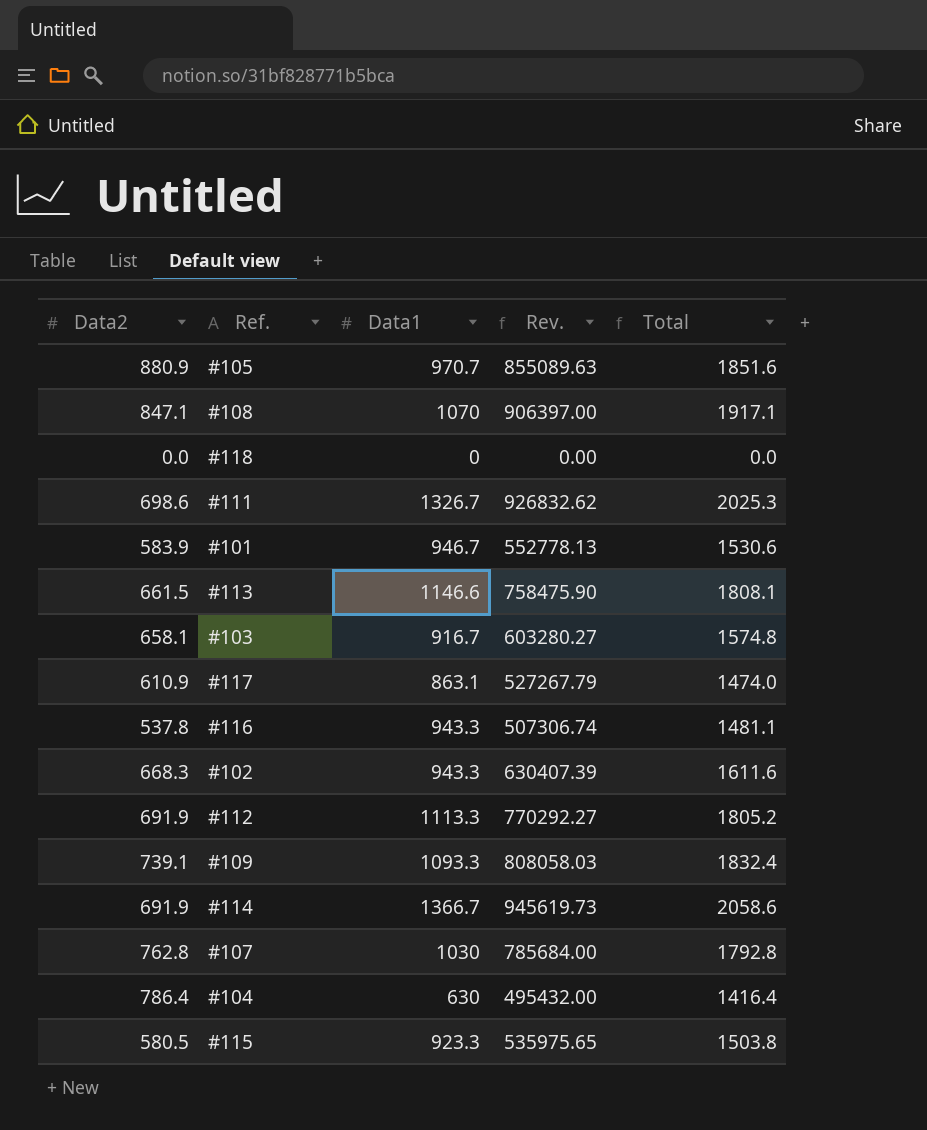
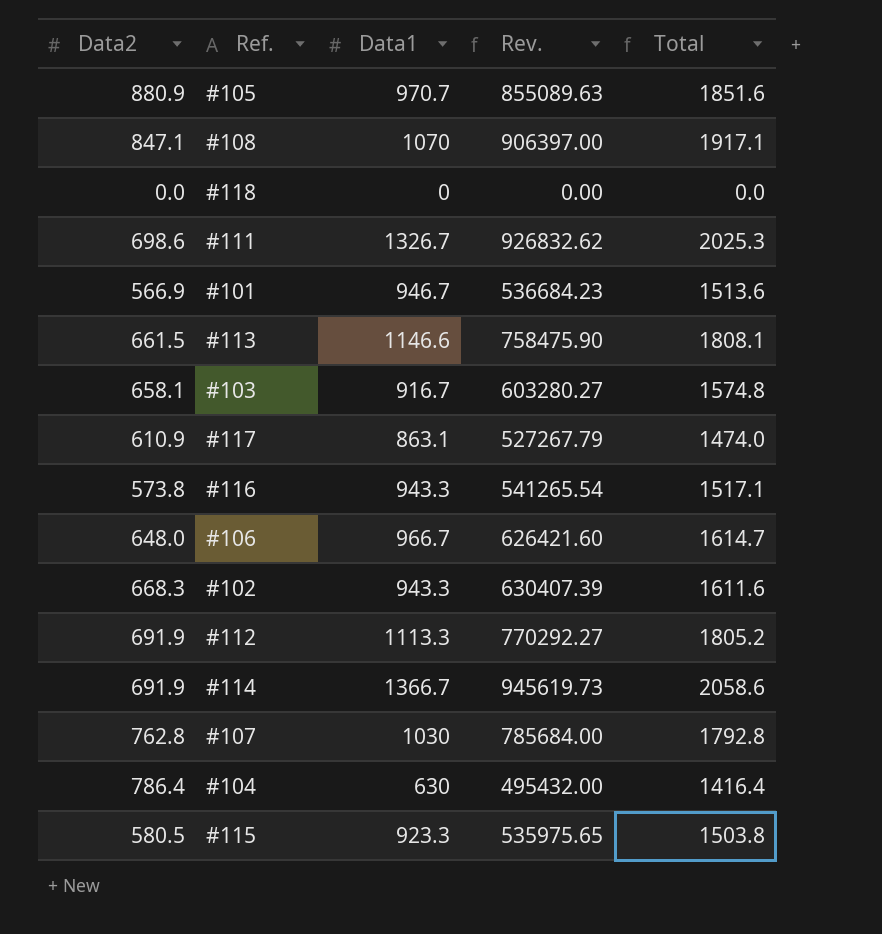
row #109: 739.1 | 1093.3 | 808058.03 | 1832.4 -> none
#101 | Data2: 583.9 -> 566.9
#101 | Rev.: 552778.13 -> 536684.23
#101 | Total: 1530.6 -> 1513.6
#116 | Data2: 537.8 -> 573.8
#116 | Rev.: 507306.74 -> 541265.54
#116 | Total: 1481.1 -> 1517.1
row #106: none -> 648.0 | 966.7 | 626421.60 | 1614.7

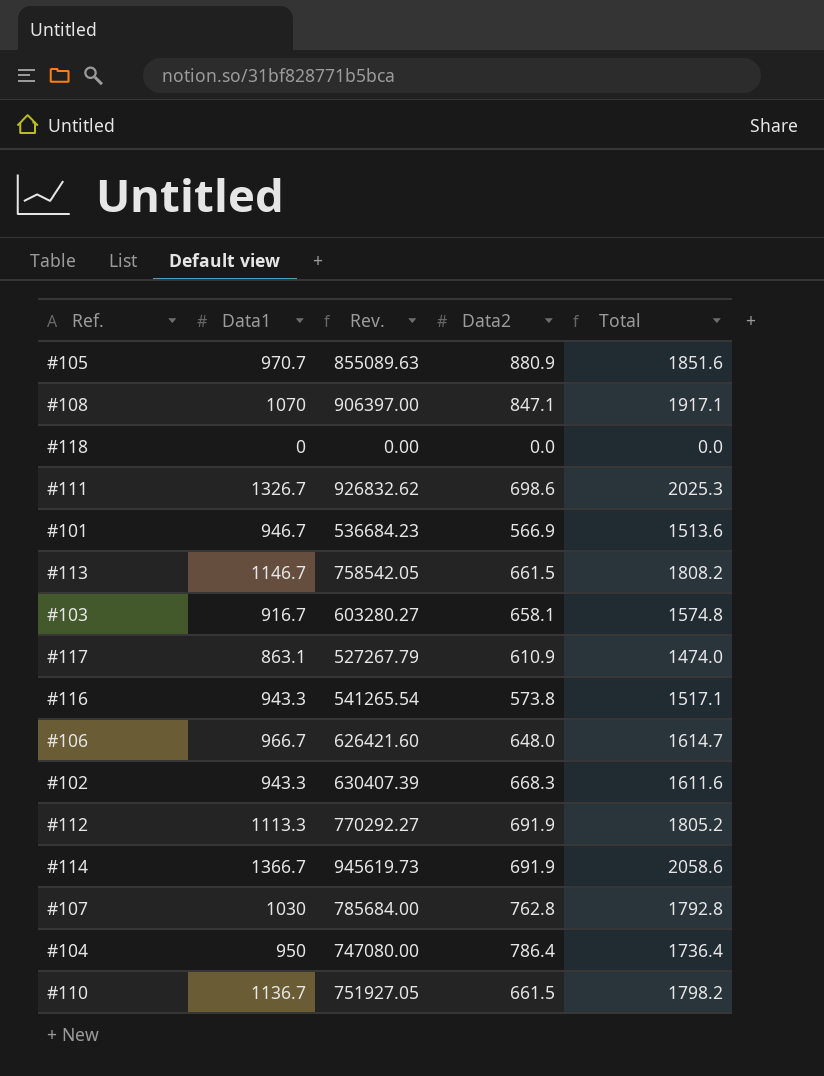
column Data2 | position: 1 -> 4
row #115: 580.5 | 923.3 | 535975.65 | 1503.8 -> none
#113 | Data1: 1146.6 -> 1146.7
#113 | Rev.: 758475.90 -> 758542.05
#113 | Total: 1808.1 -> 1808.2
#104 | Data1: 630 -> 950
#104 | Rev.: 495432.00 -> 747080.00
#104 | Total: 1416.4 -> 1736.4
row #110: none -> 1136.7 | 751927.05 | 661.5 | 1798.2

